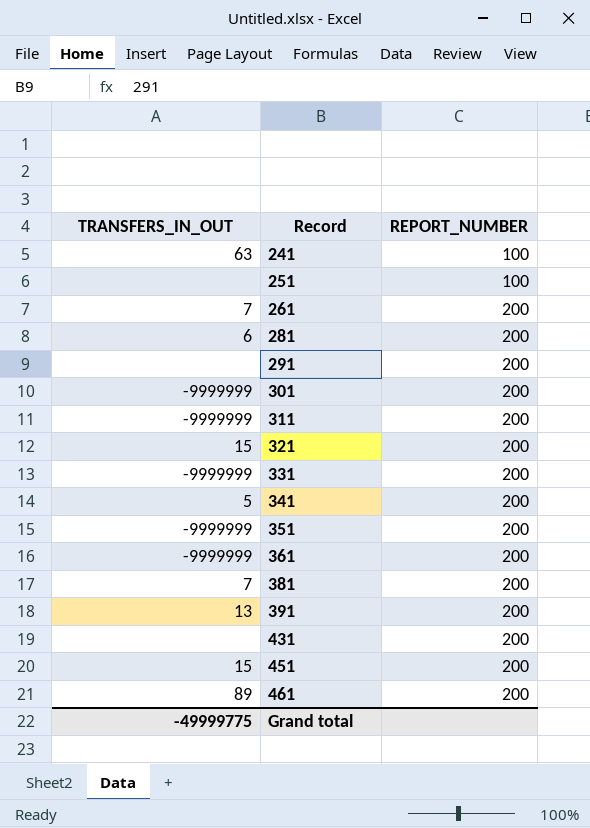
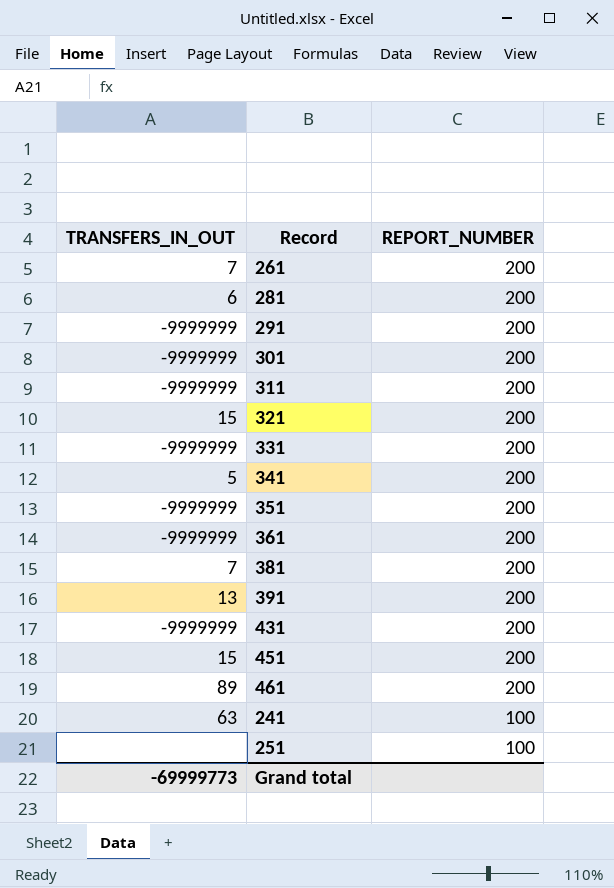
row order: Record ascending -> REPORT_NUMBER descending
291 | TRANSFERS_IN_OUT: none -> -9999999
431 | TRANSFERS_IN_OUT: none -> -9999999
Grand total | TRANSFERS_IN_OUT: -49999775 -> -69999773

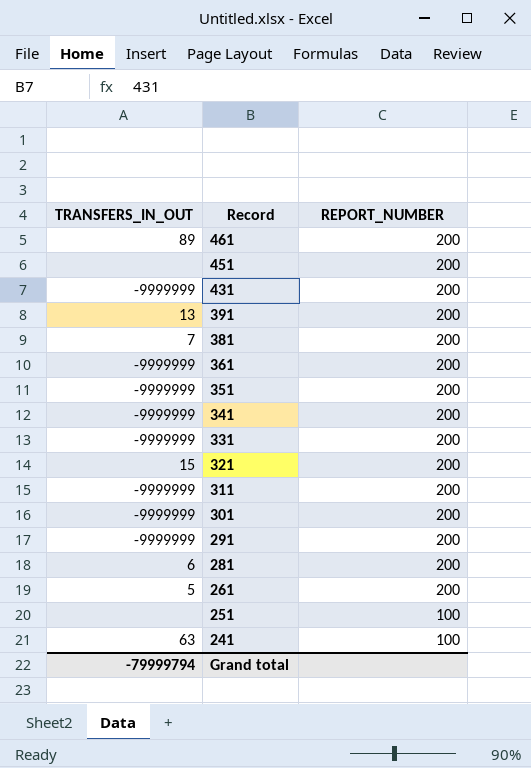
row order: REPORT_NUMBER descending -> Record descending
451 | TRANSFERS_IN_OUT: 15 -> none
341 | TRANSFERS_IN_OUT: 5 -> -9999999
261 | TRANSFERS_IN_OUT: 7 -> 5
Grand total | TRANSFERS_IN_OUT: -69999773 -> -79999794

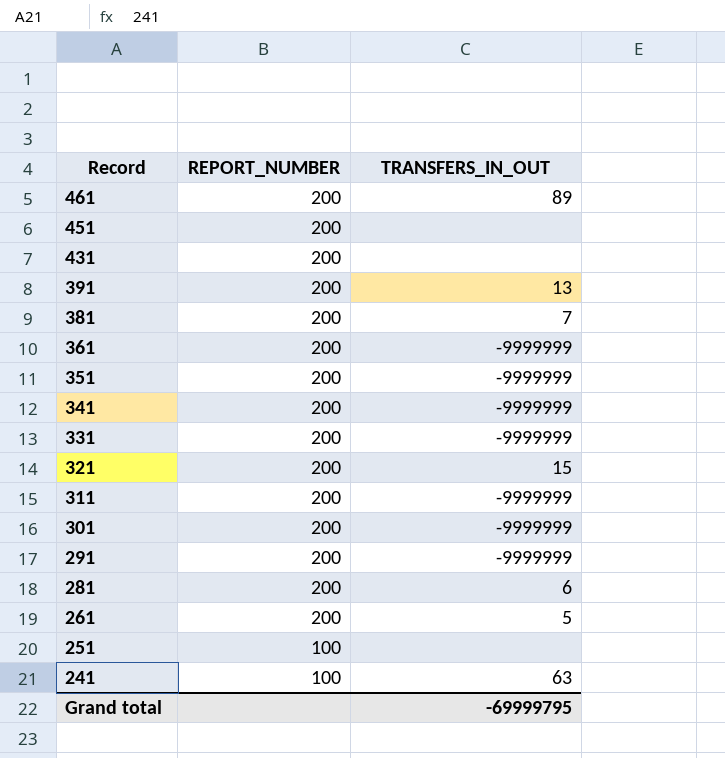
column TRANSFERS_IN_OUT | position: 1 -> 3
431 | TRANSFERS_IN_OUT: -9999999 -> none
Grand total | TRANSFERS_IN_OUT: -79999794 -> -69999795

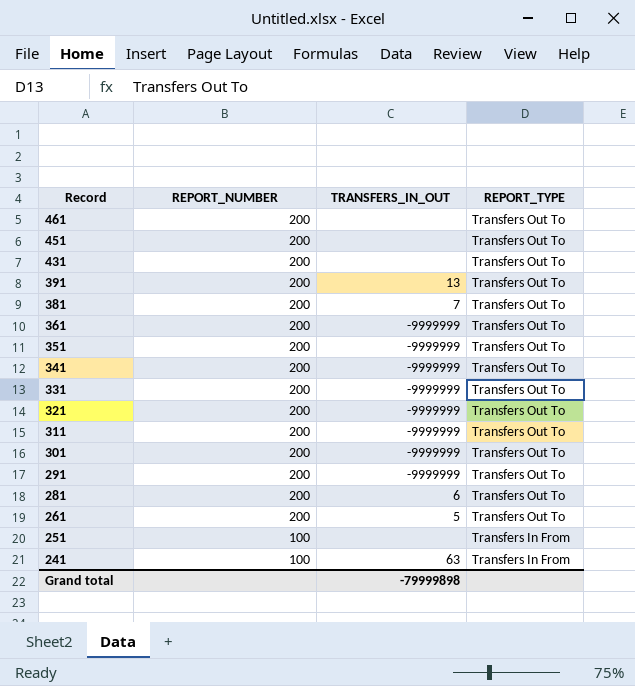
column REPORT_TYPE | position: none -> 4
461 | TRANSFERS_IN_OUT: 89 -> none
321 | TRANSFERS_IN_OUT: 15 -> -9999999
Grand total | TRANSFERS_IN_OUT: -69999795 -> -79999898

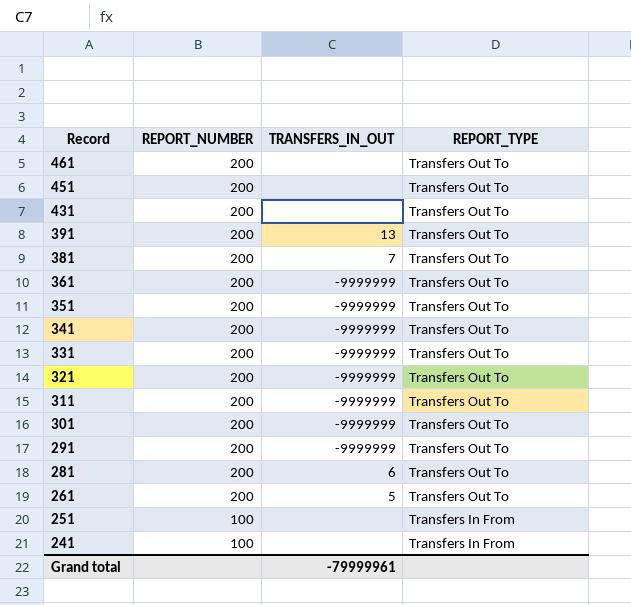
241 | TRANSFERS_IN_OUT: 63 -> none
Grand total | TRANSFERS_IN_OUT: -79999898 -> -79999961

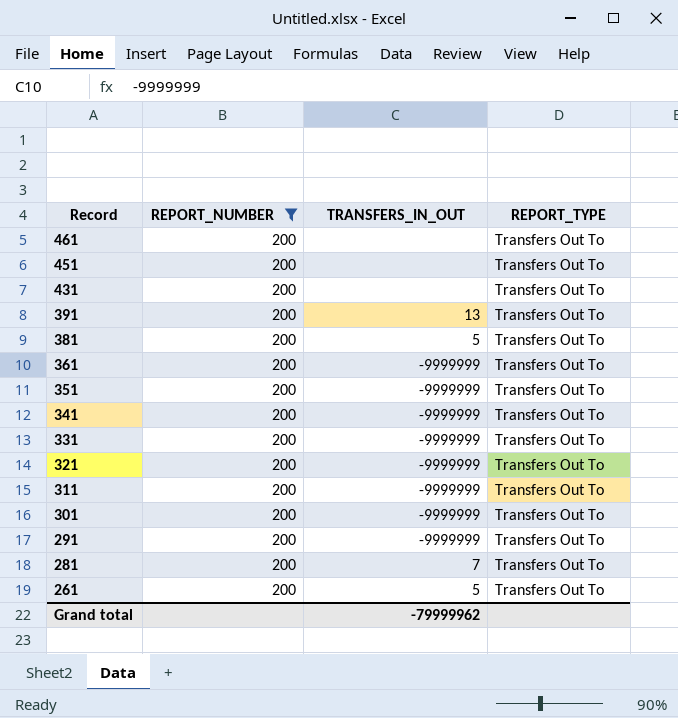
filter: none -> REPORT_NUMBER = 200
381 | TRANSFERS_IN_OUT: 7 -> 5
281 | TRANSFERS_IN_OUT: 6 -> 7
Grand total | TRANSFERS_IN_OUT: -79999961 -> -79999962

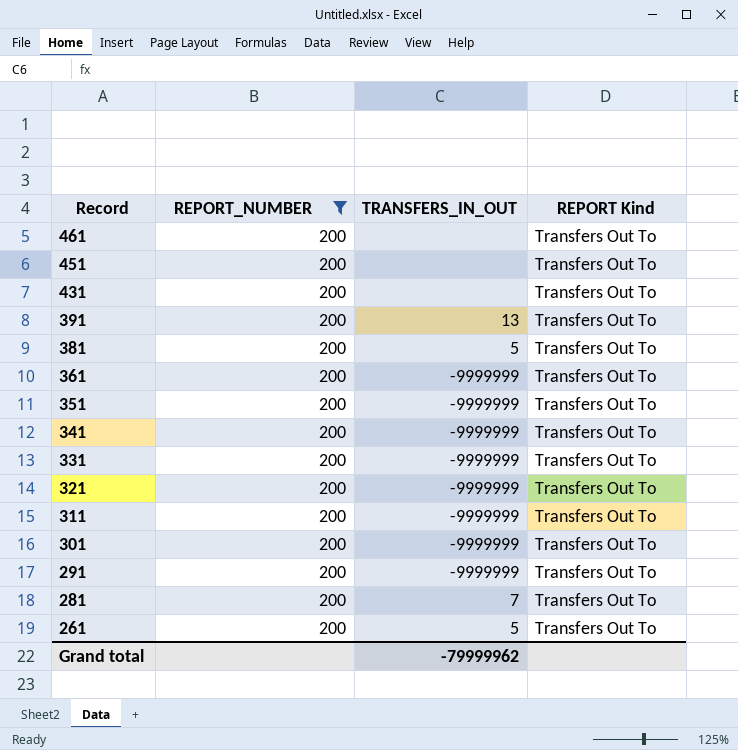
column name: REPORT_TYPE -> REPORT Kind

